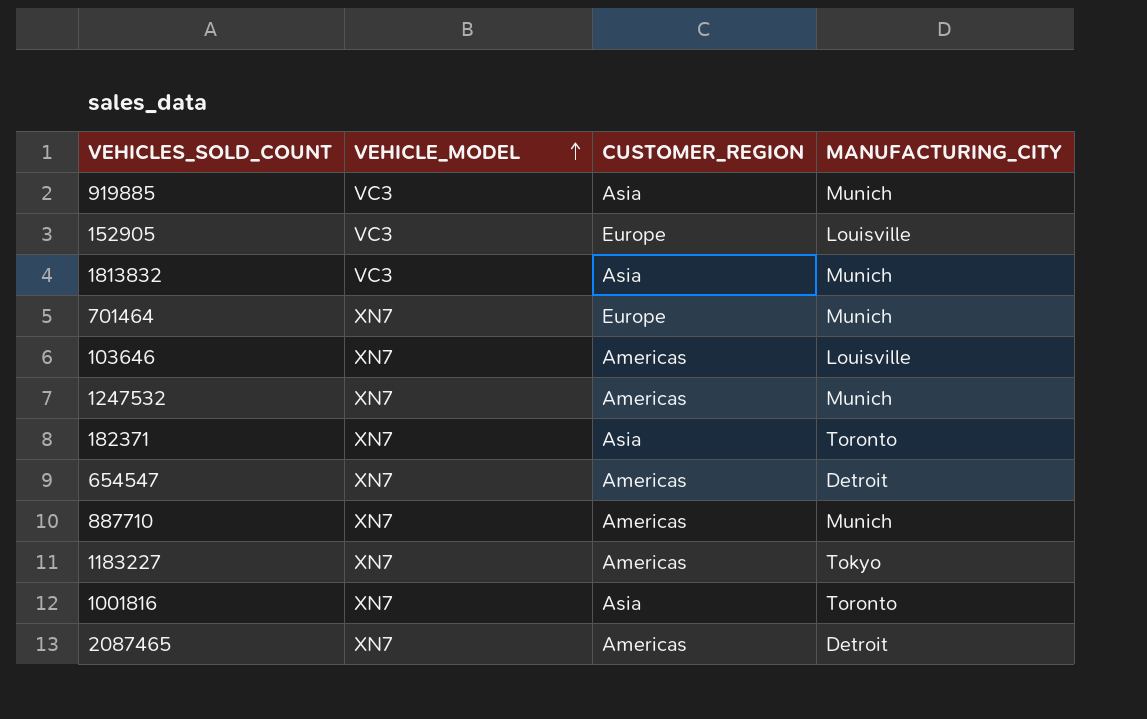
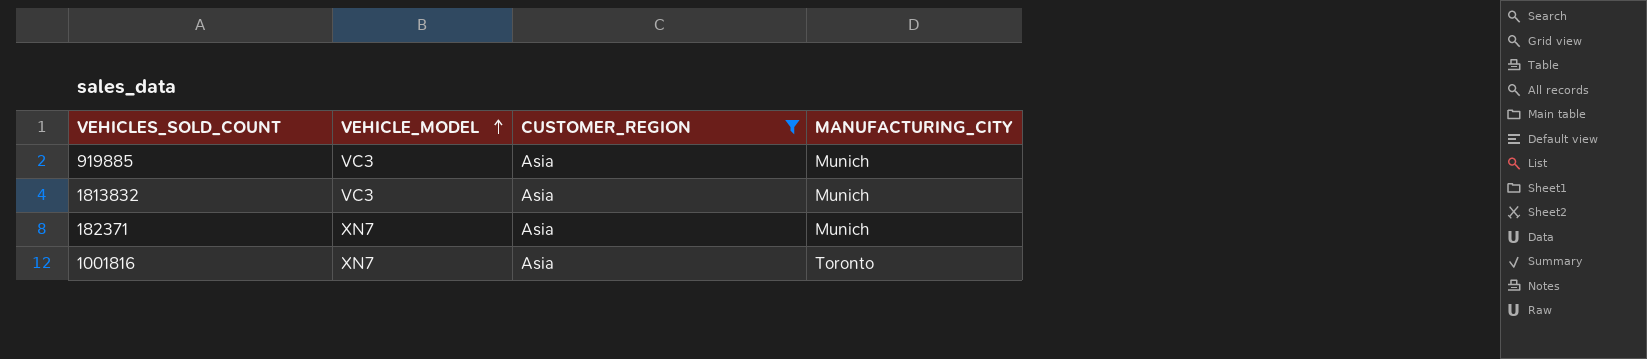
filter: none -> CUSTOMER_REGION = Asia
182371 | MANUFACTURING_CITY: Toronto -> Munich

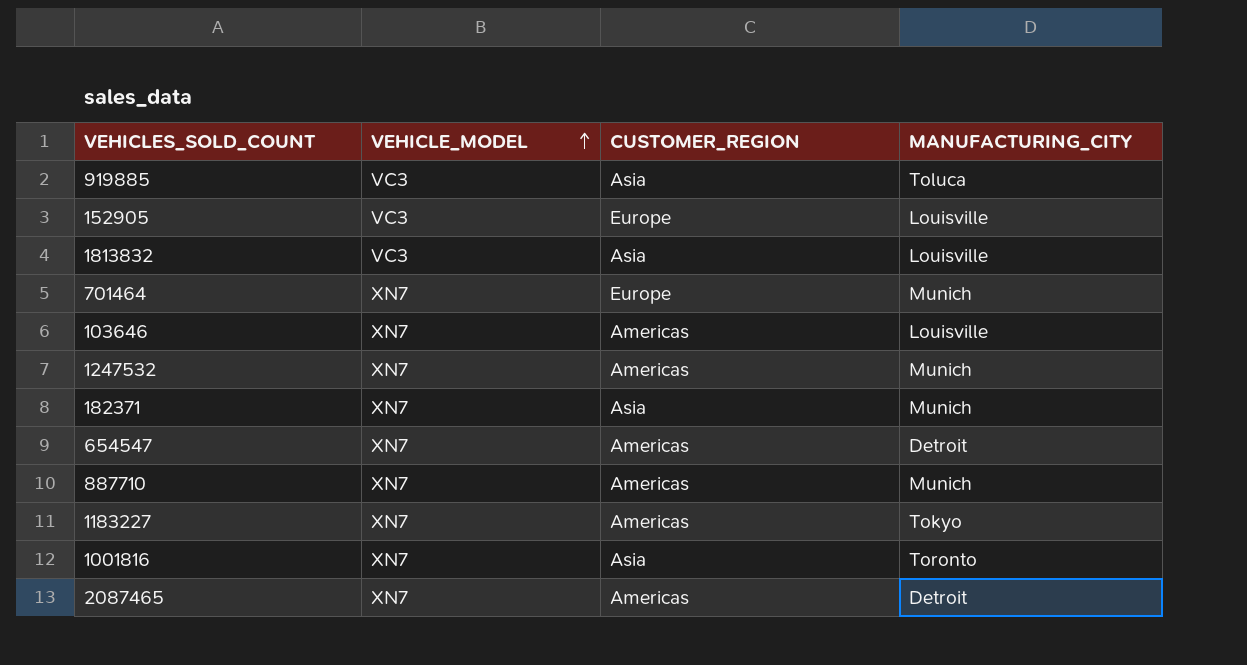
filter: CUSTOMER_REGION = Asia -> none
919885 | MANUFACTURING_CITY: Munich -> Toluca
1813832 | MANUFACTURING_CITY: Munich -> Louisville

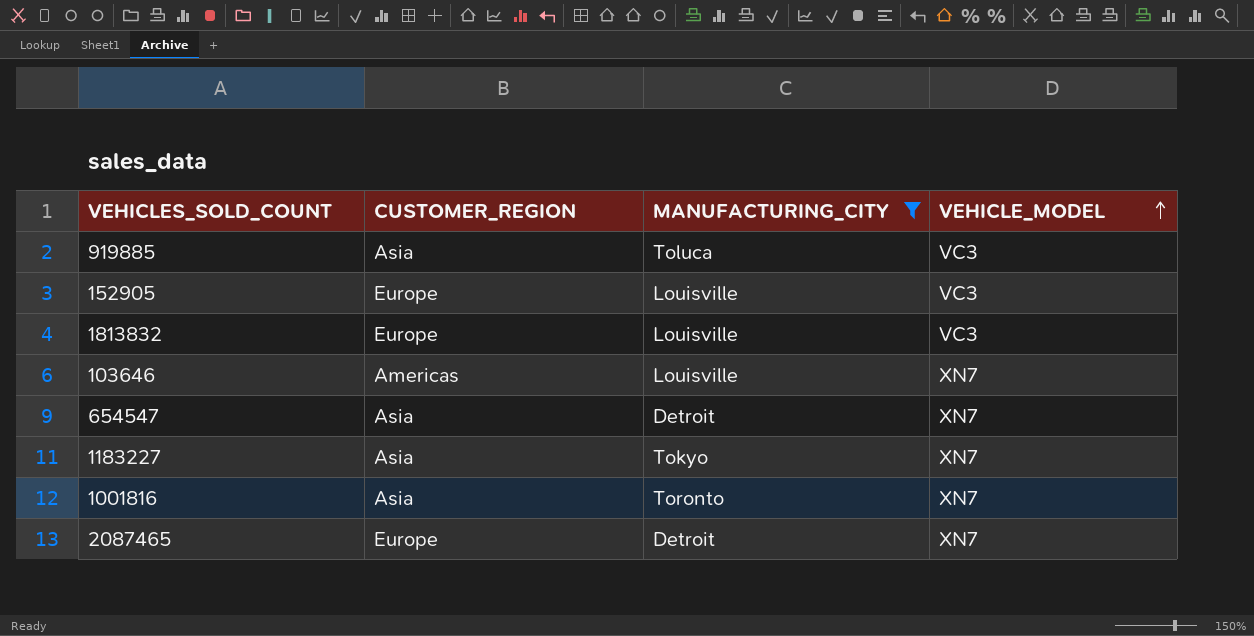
filter: none -> MANUFACTURING_CITY != Munich
column VEHICLE_MODEL | position: 2 -> 4
1813832 | CUSTOMER_REGION: Asia -> Europe
654547 | CUSTOMER_REGION: Americas -> Asia
1183227 | CUSTOMER_REGION: Americas -> Asia
2087465 | CUSTOMER_REGION: Americas -> Europe

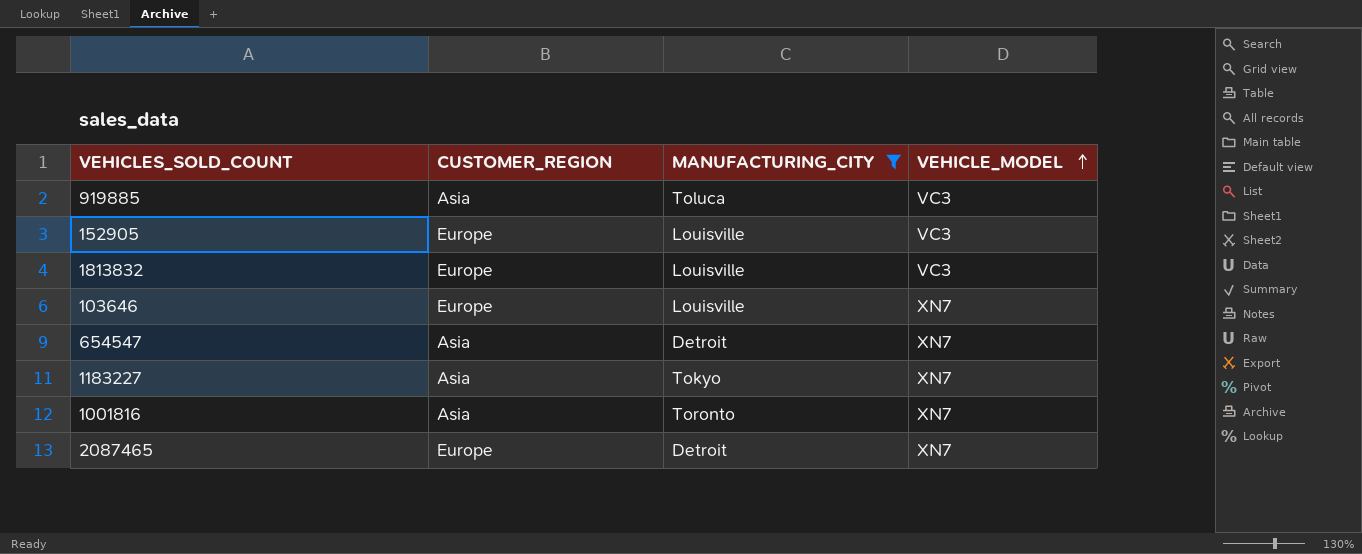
103646 | CUSTOMER_REGION: Americas -> Europe

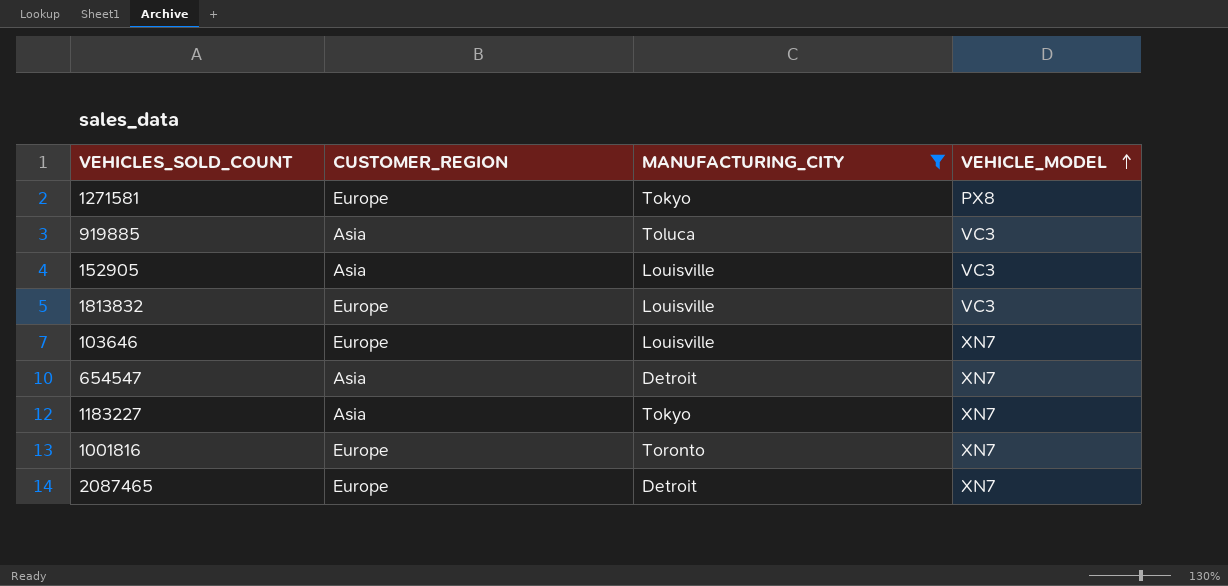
row 1271581: none -> Europe | Tokyo | PX8
152905 | CUSTOMER_REGION: Europe -> Asia
1001816 | CUSTOMER_REGION: Asia -> Europe

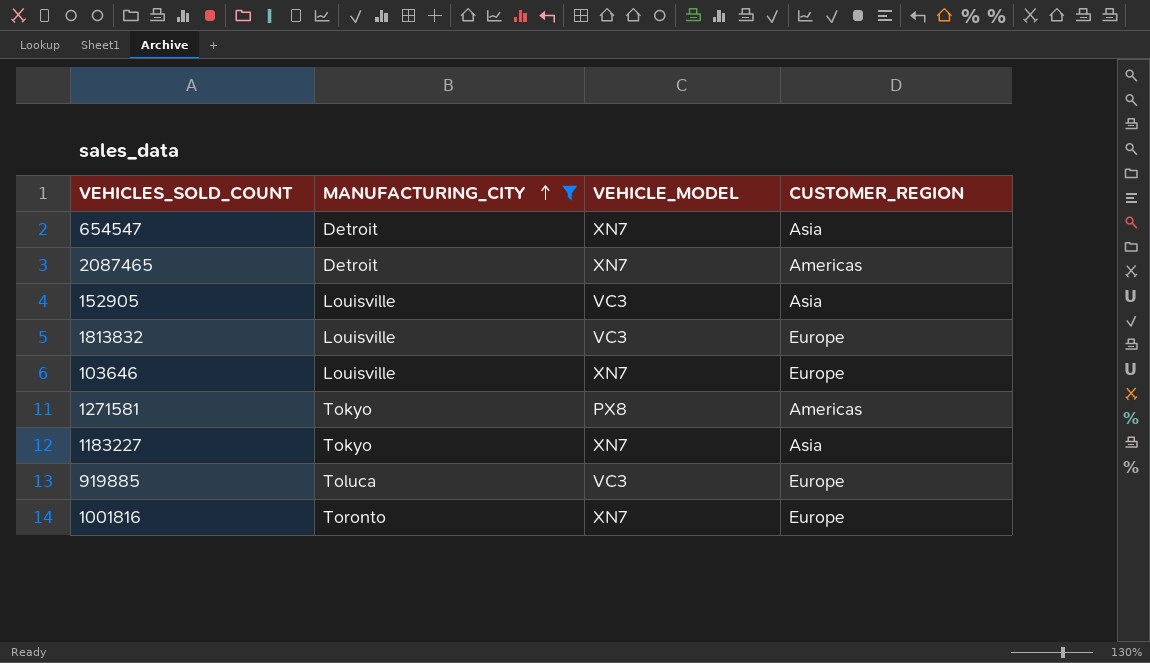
row order: VEHICLE_MODEL ascending -> MANUFACTURING_CITY ascending
column CUSTOMER_REGION | position: 2 -> 4
2087465 | CUSTOMER_REGION: Europe -> Americas
1271581 | CUSTOMER_REGION: Europe -> Americas
919885 | CUSTOMER_REGION: Asia -> Europe

